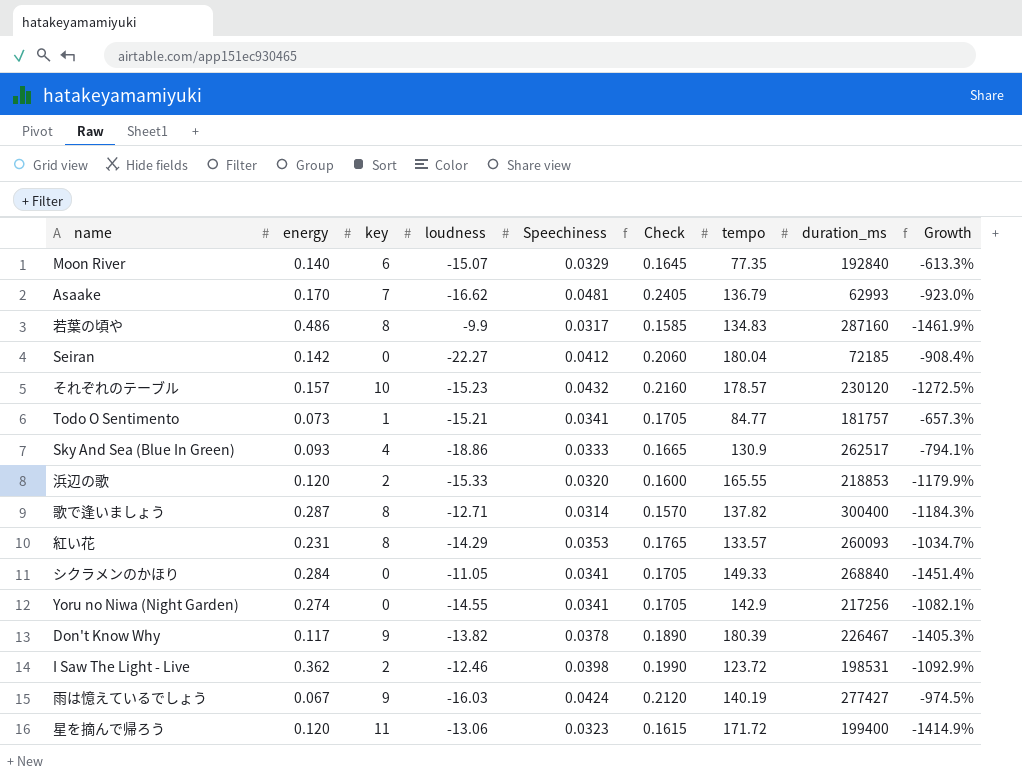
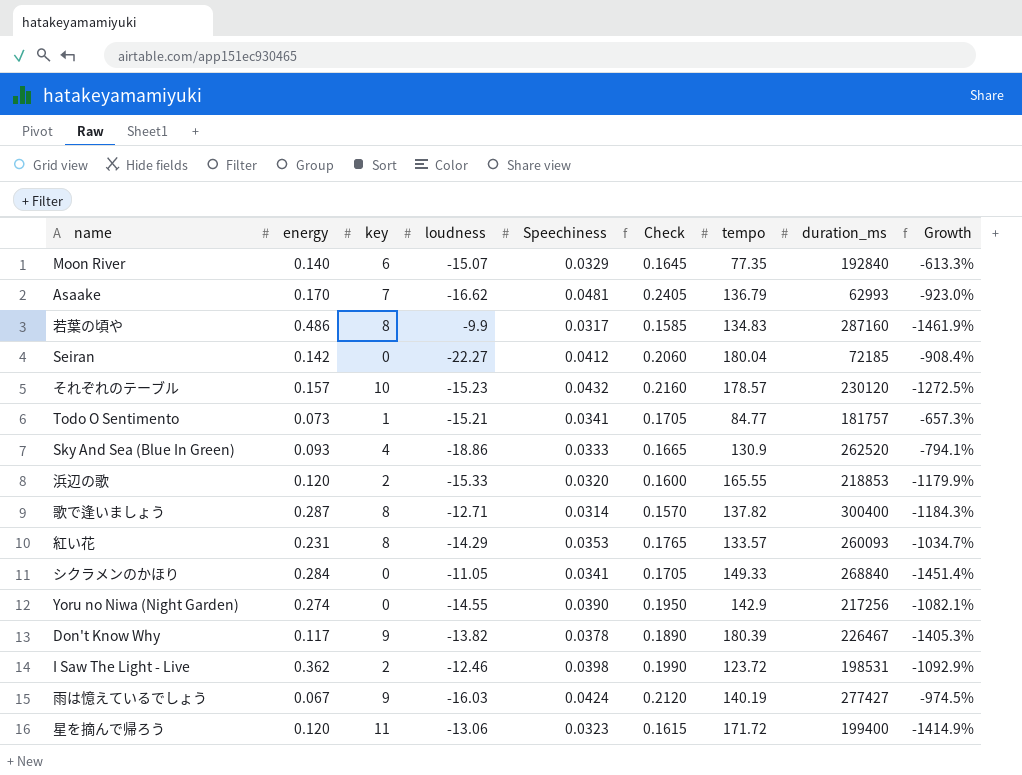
Sky And Sea (Blue In Green) | duration_ms: 262517 -> 262520
Yoru no Niwa (Night Garden) | Speechiness: 0.0341 -> 0.0390
Yoru no Niwa (Night Garden) | Check: 0.1705 -> 0.1950

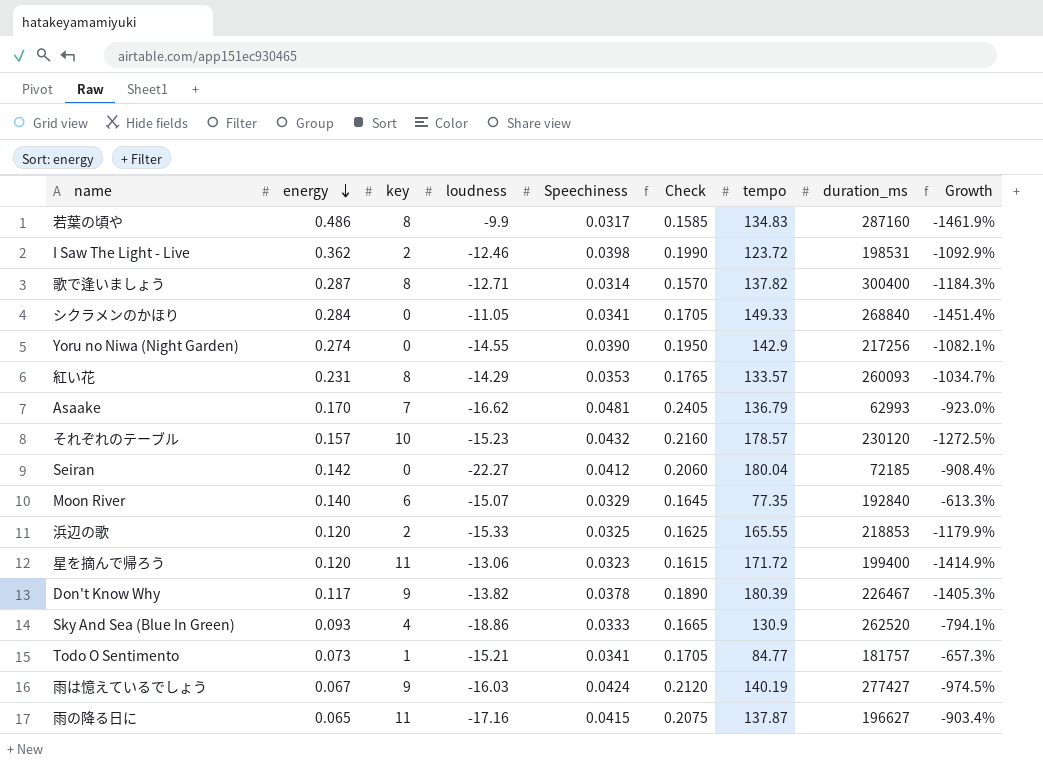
row order: none -> energy descending
浜辺の歌 | Speechiness: 0.0320 -> 0.0325
浜辺の歌 | Check: 0.1600 -> 0.1625
row 雨の降る日に: none -> 0.065 | 11 | -17.16 | 0.0415 | 0.2075 | 137.87 | 196627 | -903.4%

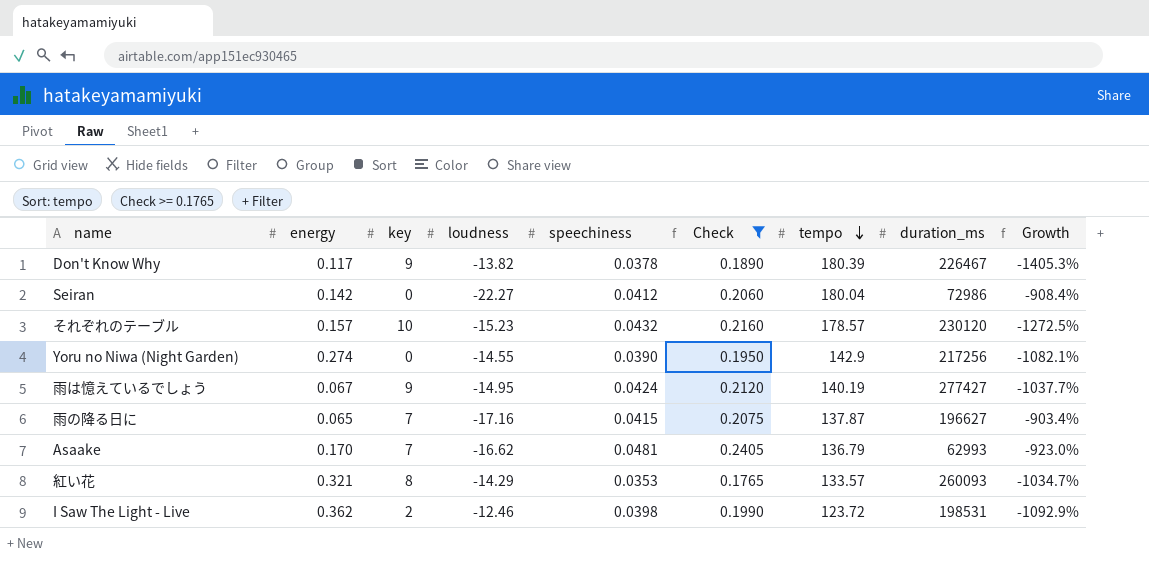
filter: none -> Check >= 0.1765
row order: energy descending -> tempo descending
column name: Speechiness -> speechiness
Seiran | duration_ms: 72185 -> 72986
雨は憶えているでしょう | loudness: -16.03 -> -14.95
雨は憶えているでしょう | Growth: -974.5% -> -1037.7%
雨の降る日に | key: 11 -> 7
紅い花 | energy: 0.231 -> 0.321

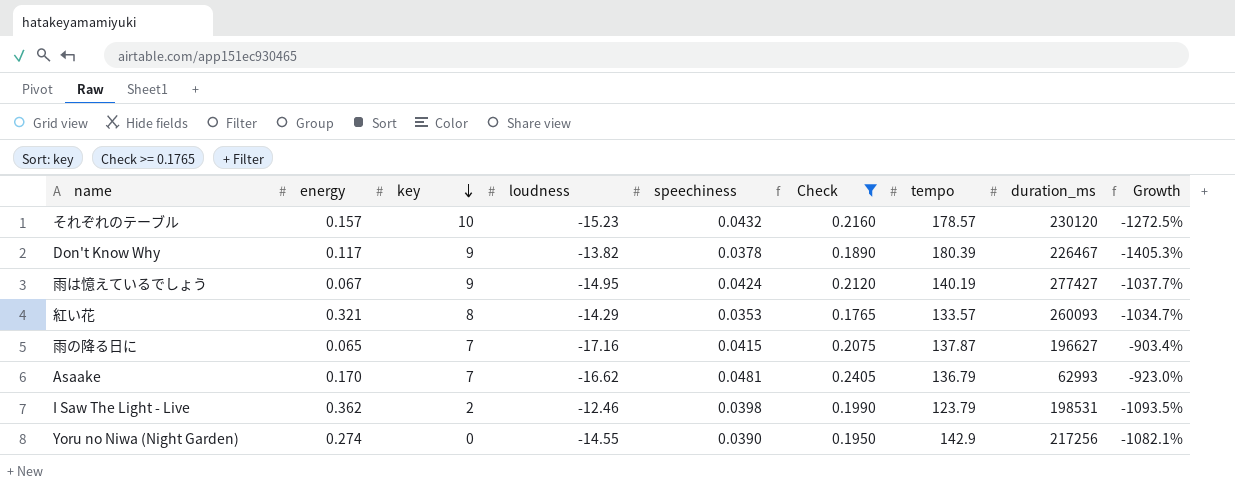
row order: tempo descending -> key descending
row Seiran: 0.142 | 0 | -22.27 | 0.0412 | 0.2060 | 180.04 | 72986 | -908.4% -> none
I Saw The Light - Live | tempo: 123.72 -> 123.79
I Saw The Light - Live | Growth: -1092.9% -> -1093.5%

